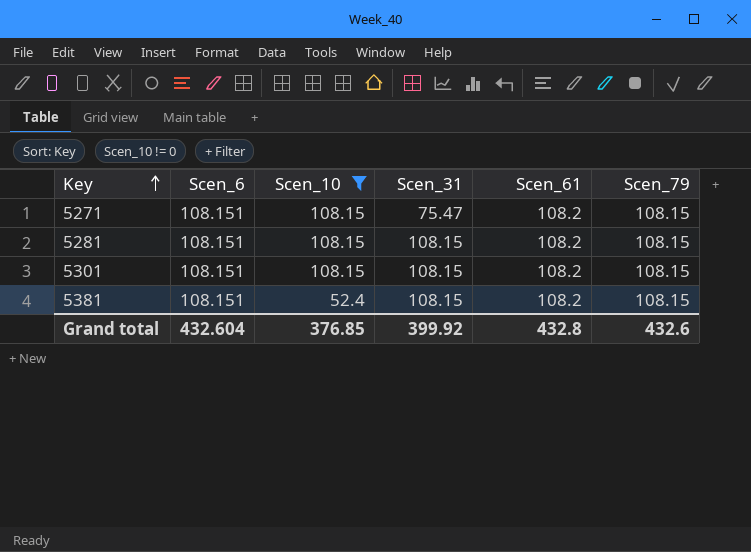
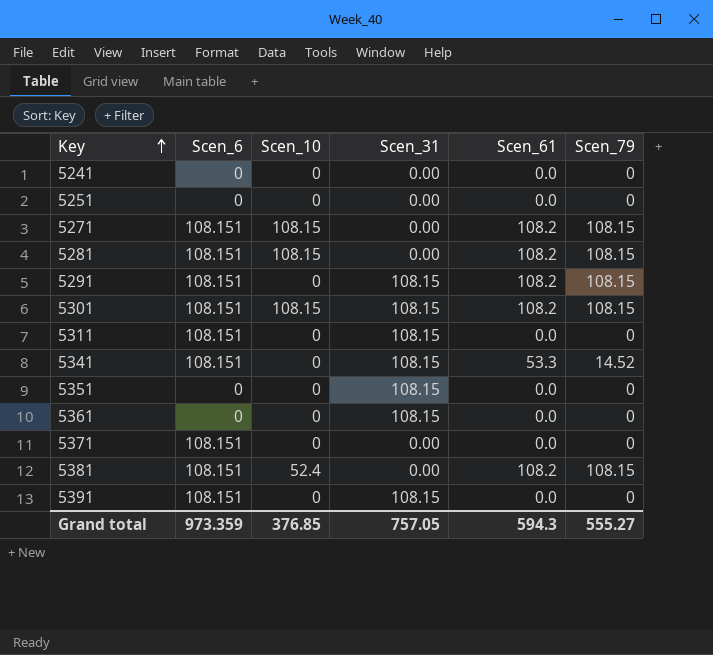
filter: Scen_10 != 0 -> none
5271 | Scen_31: 75.47 -> 0.00
5281 | Scen_31: 108.15 -> 0.00
5381 | Scen_31: 108.15 -> 0.00
Grand total | Scen_6: 432.604 -> 973.359
Grand total | Scen_31: 399.92 -> 757.05
Grand total | Scen_61: 432.8 -> 594.3
Grand total | Scen_79: 432.6 -> 555.27

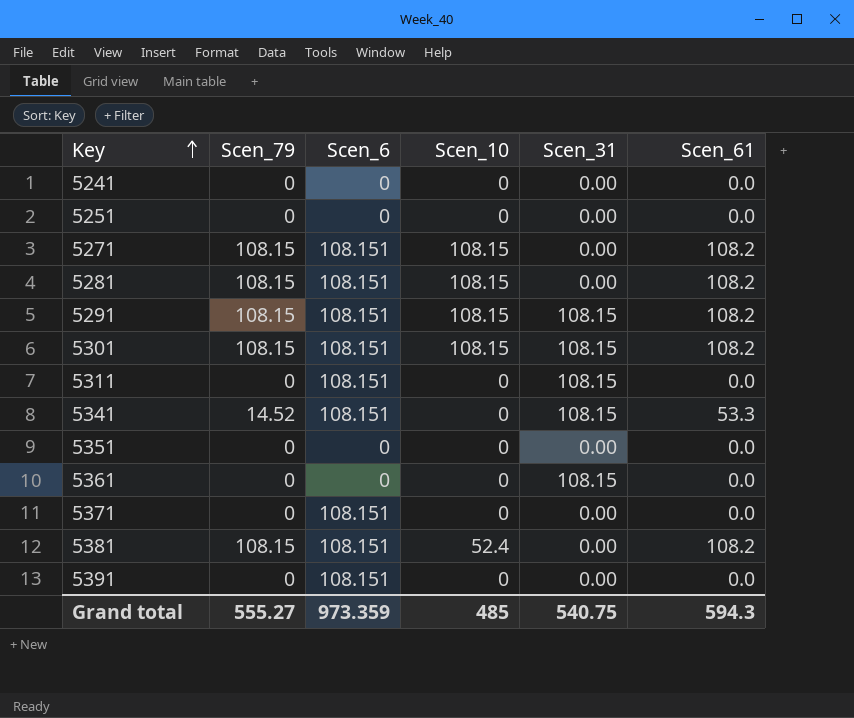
column Scen_79 | position: 6 -> 2
5291 | Scen_10: 0 -> 108.15
5351 | Scen_31: 108.15 -> 0.00
5391 | Scen_31: 108.15 -> 0.00
Grand total | Scen_10: 376.85 -> 485
Grand total | Scen_31: 757.05 -> 540.75

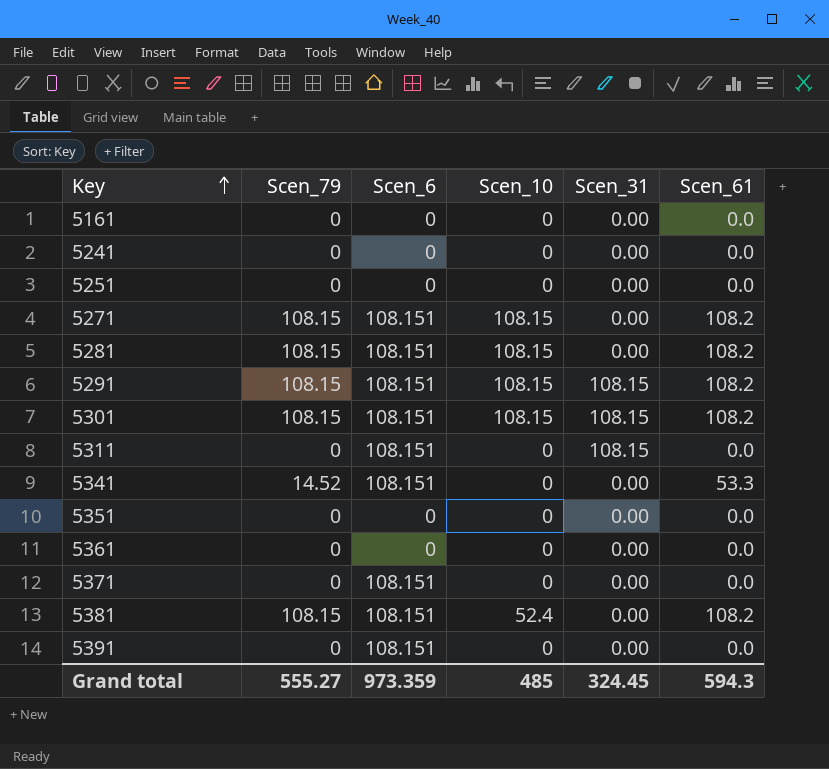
row 5161: none -> 0 | 0 | 0 | 0.00 | 0.0
5341 | Scen_31: 108.15 -> 0.00
5361 | Scen_31: 108.15 -> 0.00
Grand total | Scen_31: 540.75 -> 324.45

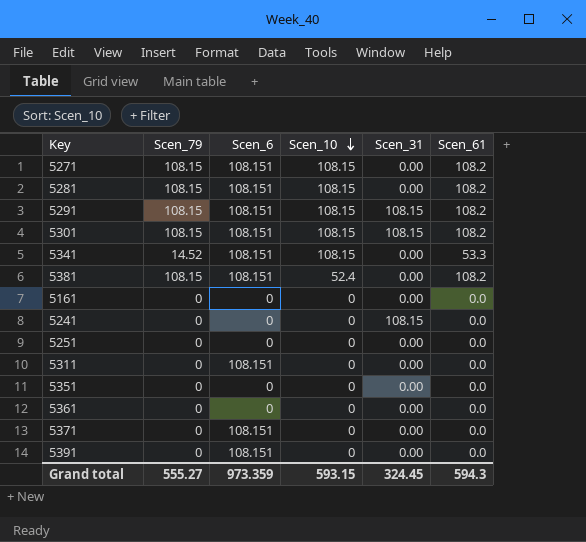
row order: Key ascending -> Scen_10 descending
5341 | Scen_10: 0 -> 108.15
5241 | Scen_31: 0.00 -> 108.15
5311 | Scen_31: 108.15 -> 0.00
Grand total | Scen_10: 485 -> 593.15

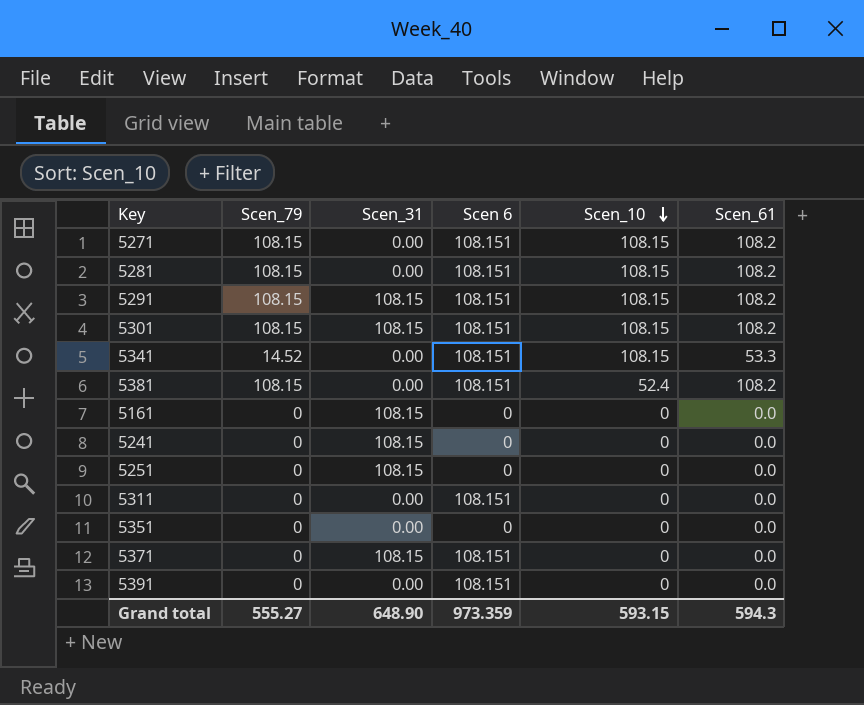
column Scen_31 | position: 5 -> 3
column name: Scen_6 -> Scen 6
row 5361: 0 | 0 | 0 | 0.00 | 0.0 -> none
5161 | Scen_31: 0.00 -> 108.15
5251 | Scen_31: 0.00 -> 108.15
5371 | Scen_31: 0.00 -> 108.15
Grand total | Scen_31: 324.45 -> 648.90

